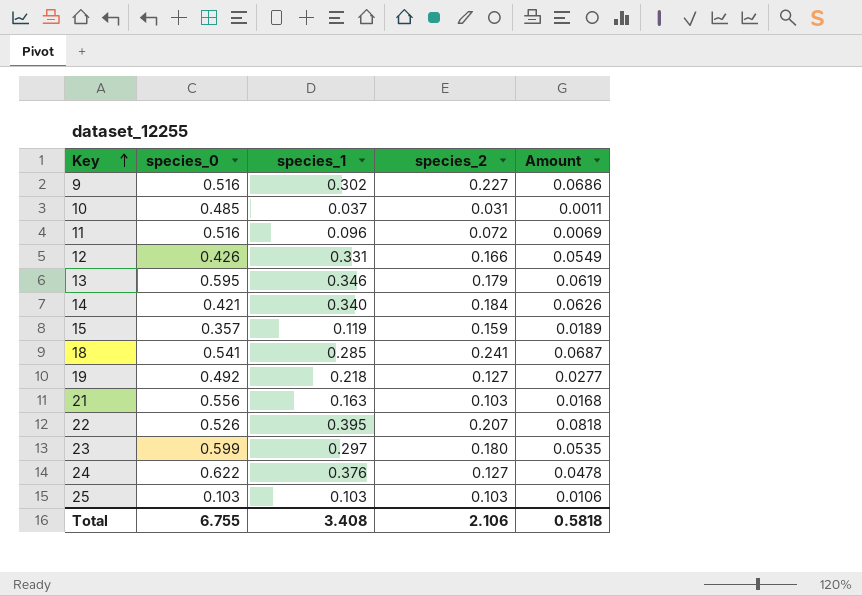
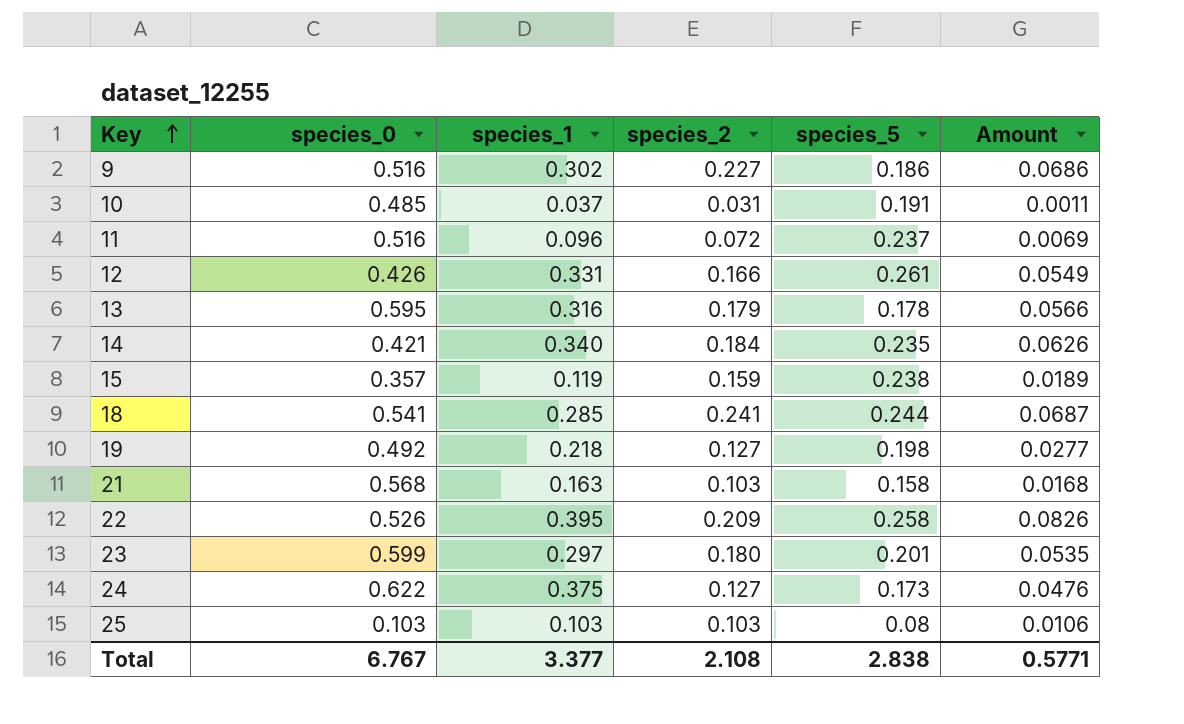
column species_5 | position: none -> 5
13 | species_1: 0.346 -> 0.316
13 | Amount: 0.0619 -> 0.0566
21 | species_0: 0.556 -> 0.568
22 | species_2: 0.207 -> 0.209
22 | Amount: 0.0818 -> 0.0826
24 | species_1: 0.376 -> 0.375
24 | Amount: 0.0478 -> 0.0476
Total | species_0: 6.755 -> 6.767
Total | species_1: 3.408 -> 3.377
Total | species_2: 2.106 -> 2.108
Total | Amount: 0.5818 -> 0.5771

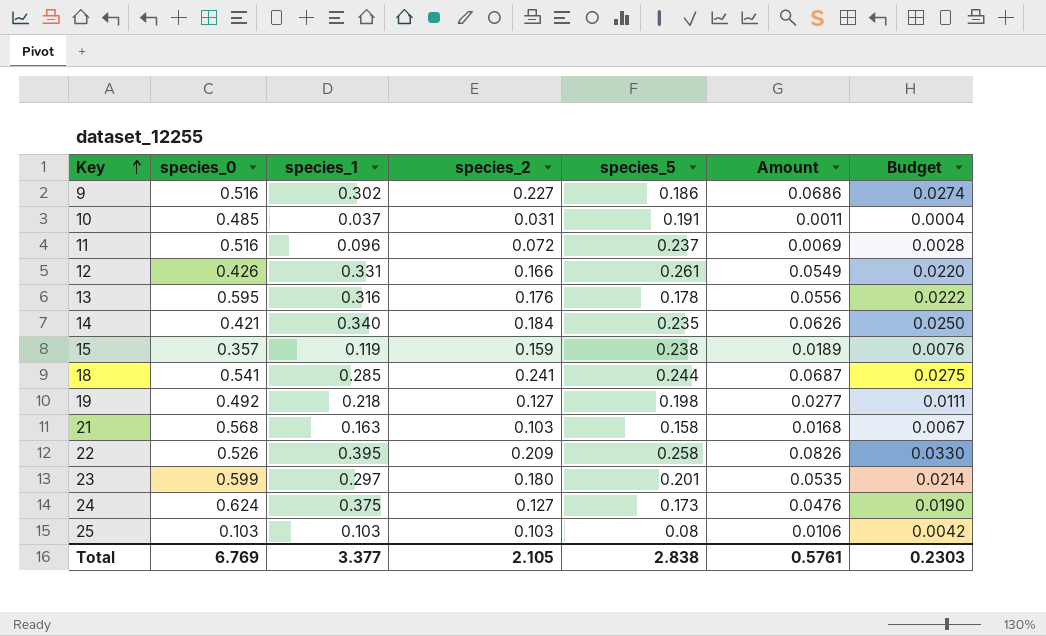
column Budget | formula: none -> [Amount] * 0.4
13 | species_2: 0.179 -> 0.176
13 | Amount: 0.0566 -> 0.0556
24 | species_0: 0.622 -> 0.624
Total | species_0: 6.767 -> 6.769
Total | species_2: 2.108 -> 2.105
Total | Amount: 0.5771 -> 0.5761

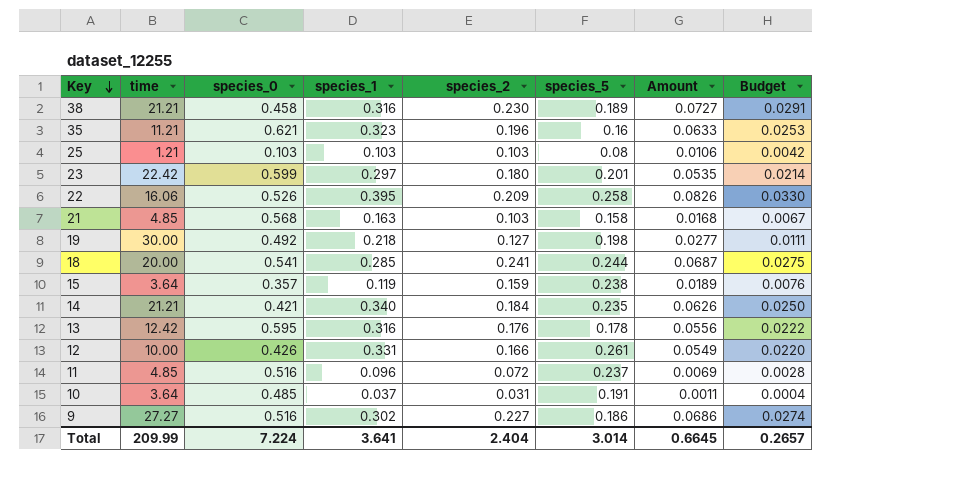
row order: Key ascending -> Key descending
column time | position: none -> 2
row 24: 0.624 | 0.375 | 0.127 | 0.173 | 0.0476 | 0.0190 -> none
row 38: none -> 21.21 | 0.458 | 0.316 | 0.230 | 0.189 | 0.0727 | 0.0291
row 35: none -> 11.21 | 0.621 | 0.323 | 0.196 | 0.16 | 0.0633 | 0.0253
Total | species_0: 6.769 -> 7.224
Total | species_1: 3.377 -> 3.641
Total | species_2: 2.105 -> 2.404
Total | species_5: 2.838 -> 3.014
Total | Amount: 0.5761 -> 0.6645
Total | Budget: 0.2303 -> 0.2657

